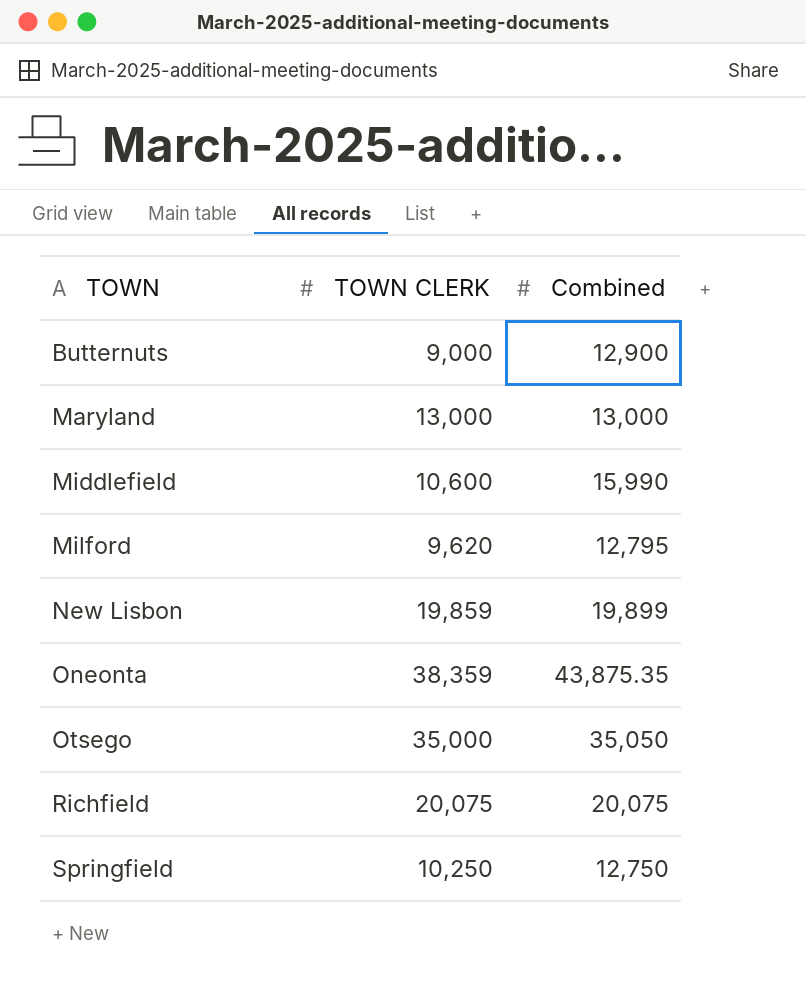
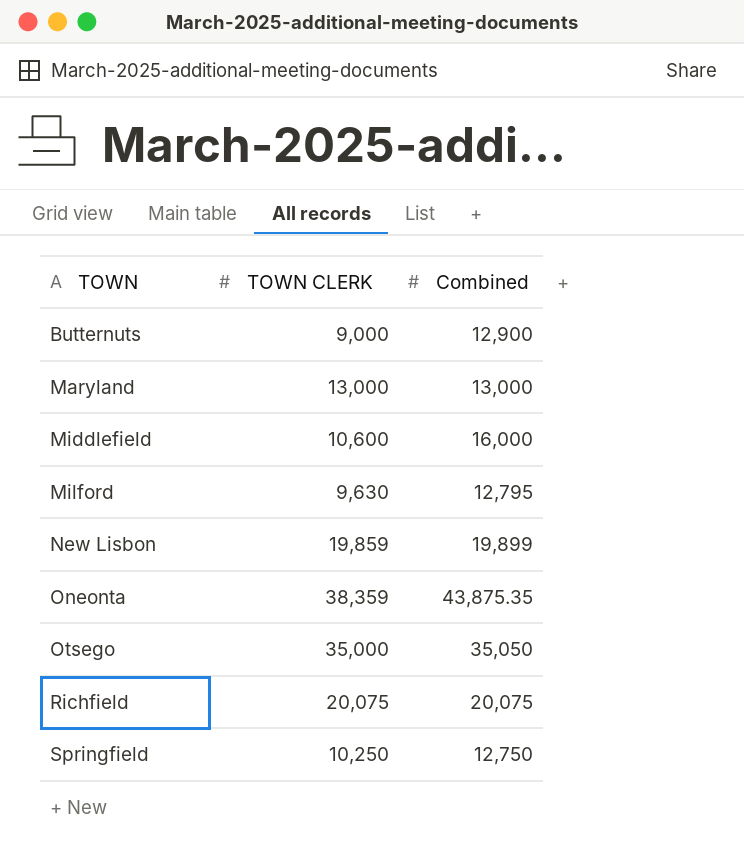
Middlefield | Combined: 15,990 -> 16,000
Milford | TOWN CLERK: 9,620 -> 9,630

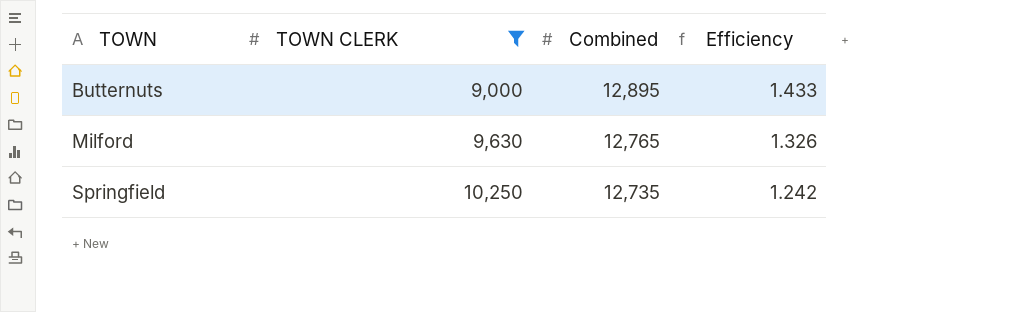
filter: none -> TOWN CLERK <= 10,250
column Efficiency | formula: none -> [Combined] / [TOWN CLERK]
Butternuts | Combined: 12,900 -> 12,895
Milford | Combined: 12,795 -> 12,765
Springfield | Combined: 12,750 -> 12,735

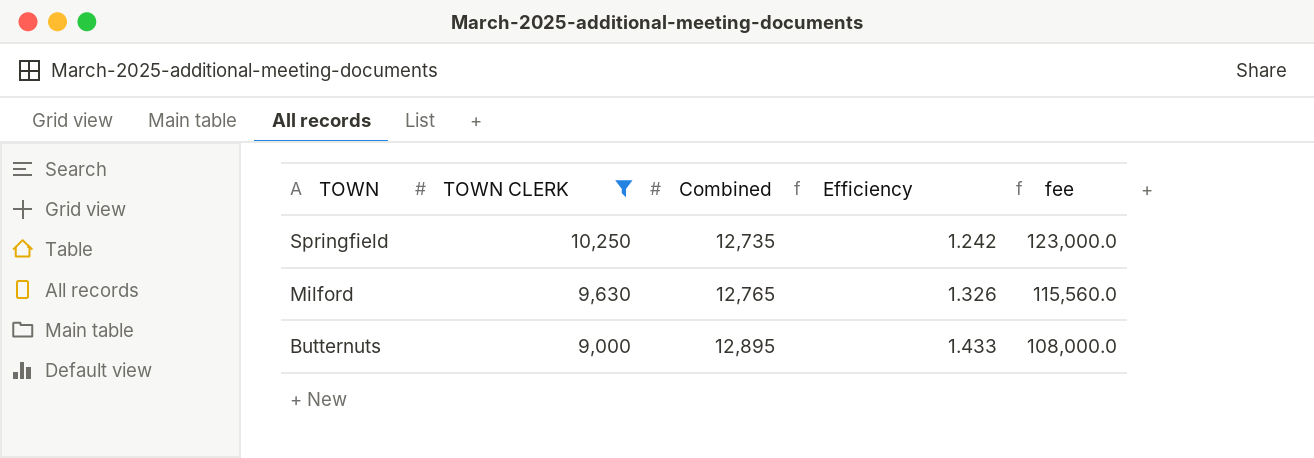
row order: TOWN ascending -> TOWN descending
column fee | formula: none -> [TOWN CLERK] * 12

